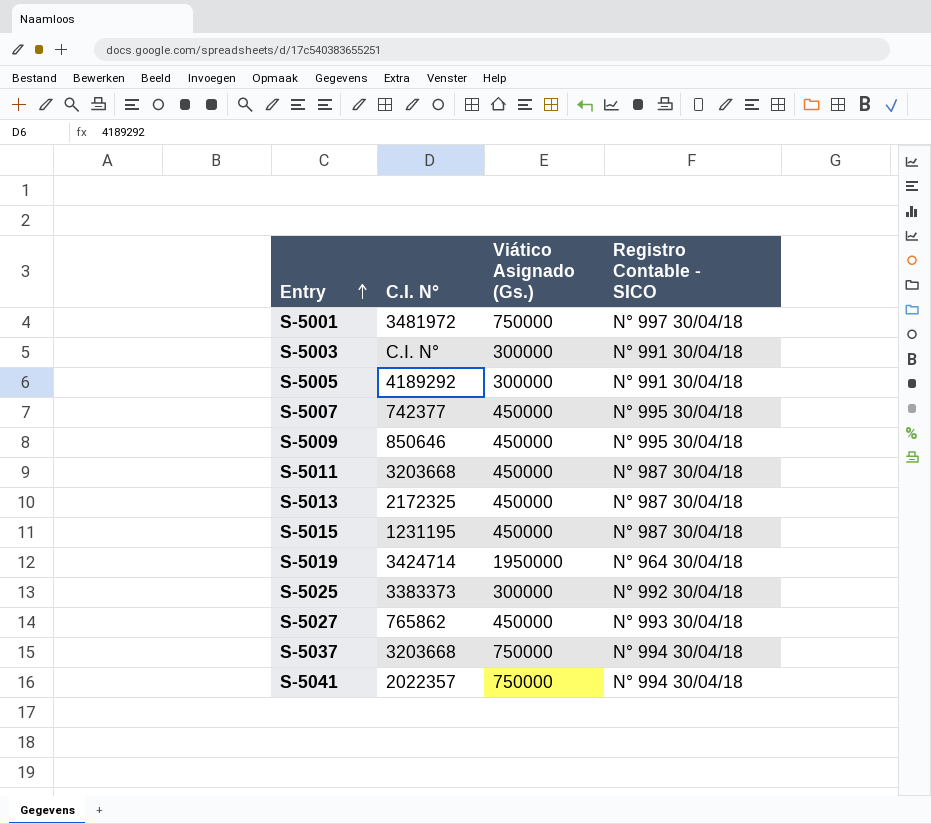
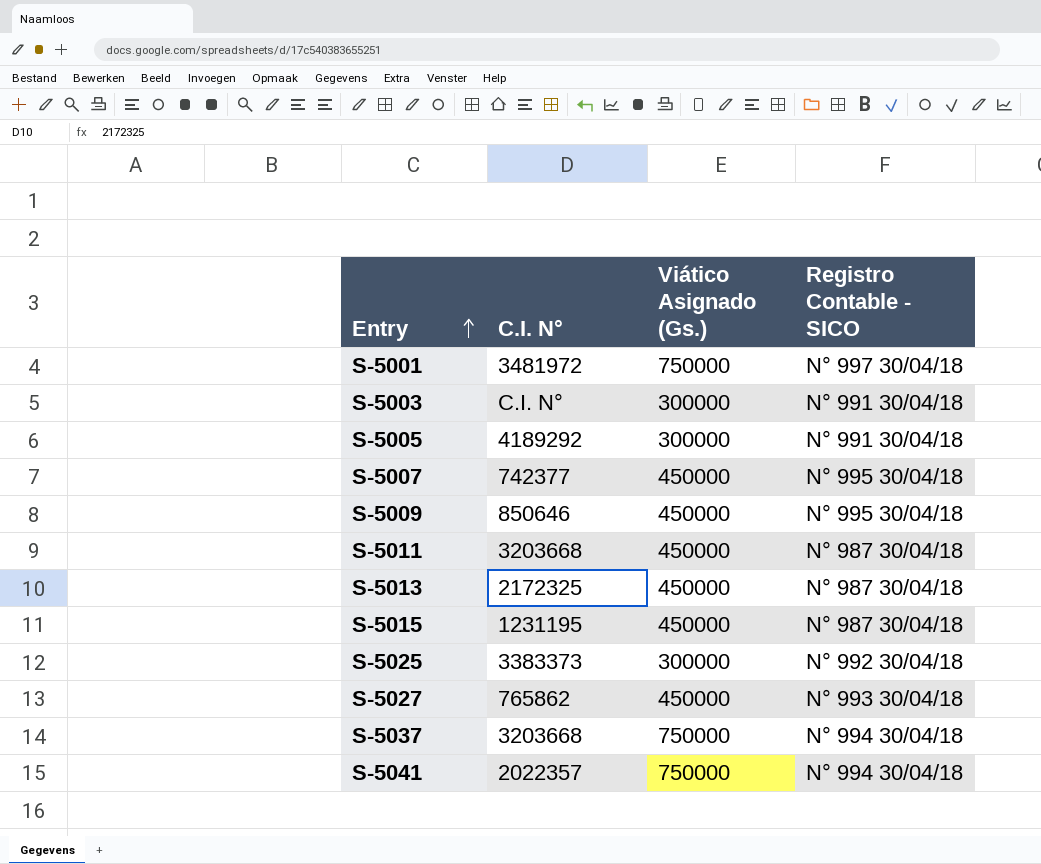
row S-5019: 3424714 | 1950000 | N° 964 30/04/18 -> none

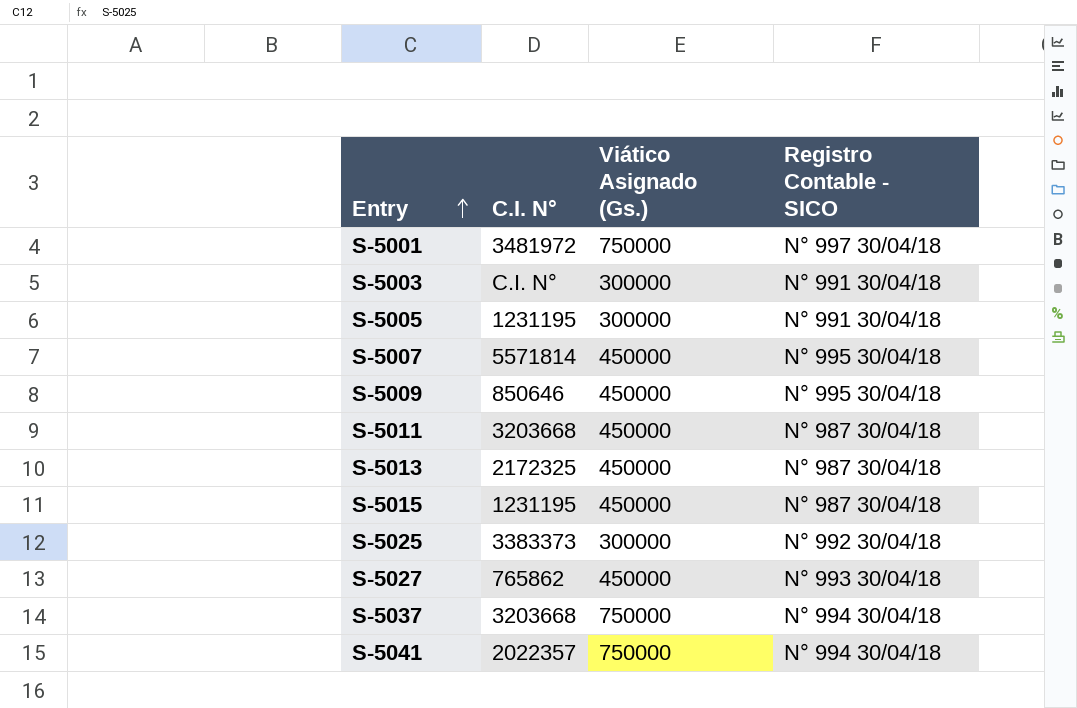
S-5005 | C.I. N°: 4189292 -> 1231195
S-5007 | C.I. N°: 742377 -> 5571814

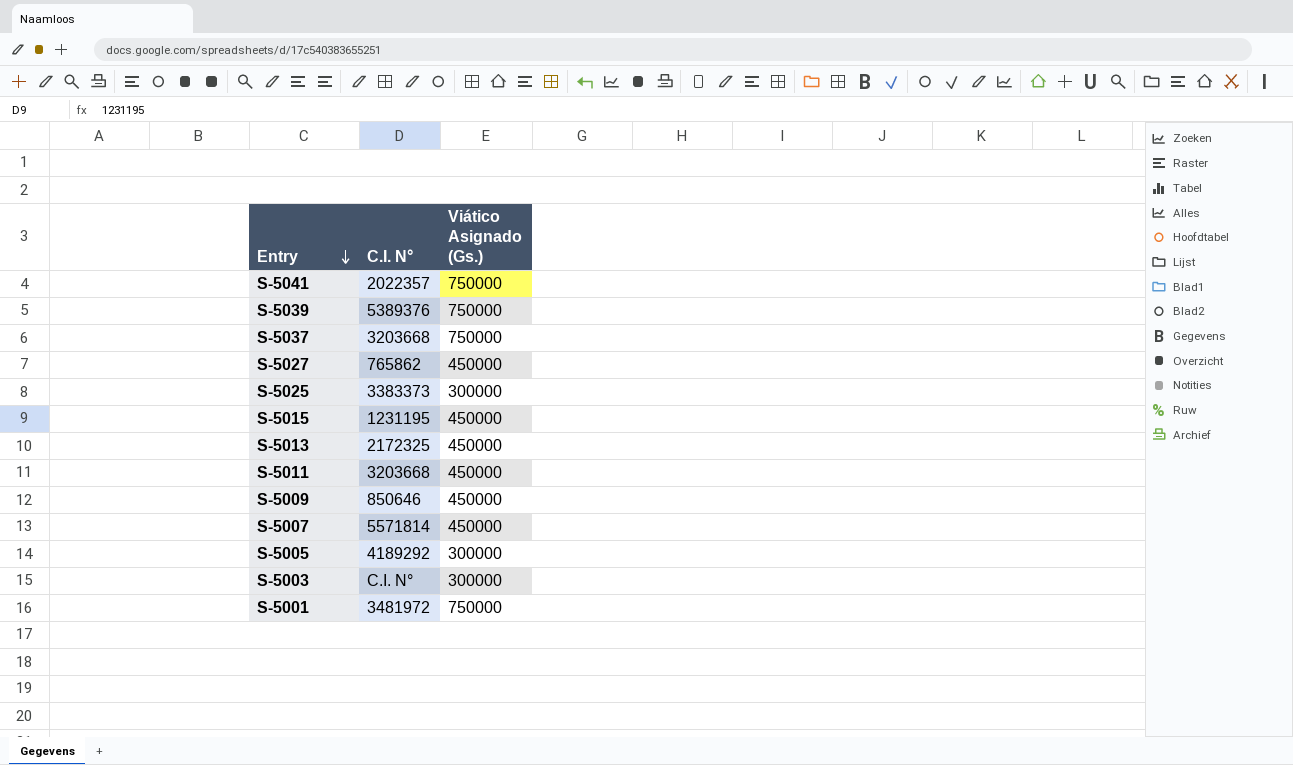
row order: Entry ascending -> Entry descending
column Registro Contable - SICO | position: 4 -> none
row S-5039: none -> 5389376 | 750000
S-5005 | C.I. N°: 1231195 -> 4189292

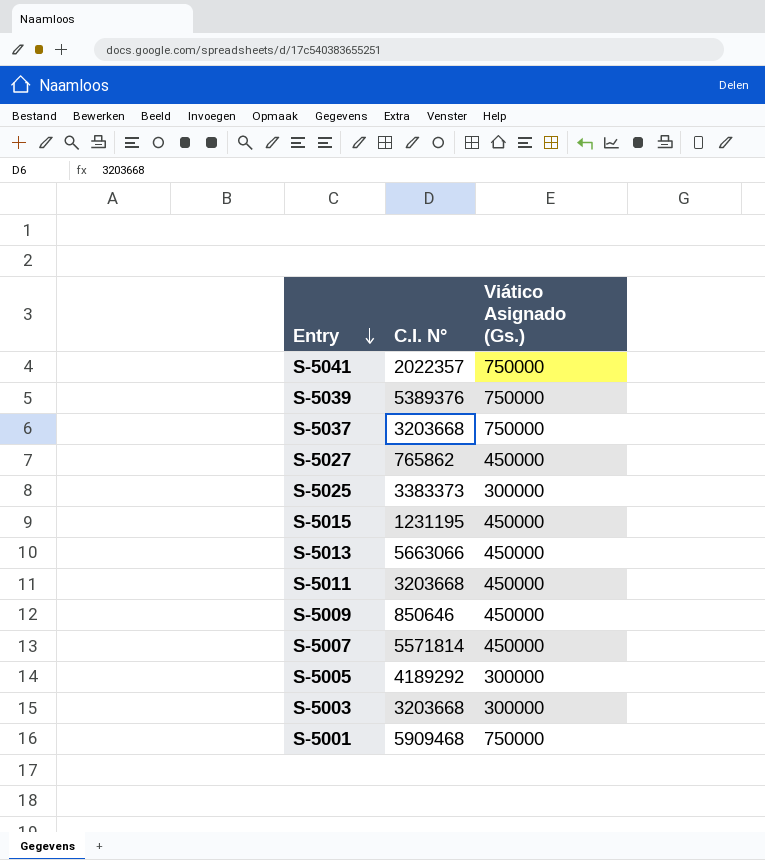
S-5013 | C.I. N°: 2172325 -> 5663066
S-5003 | C.I. N°: C.I. N° -> 3203668
S-5001 | C.I. N°: 3481972 -> 5909468

